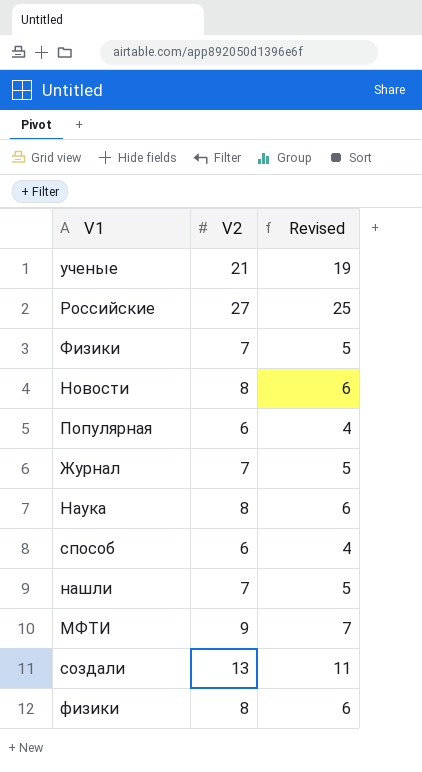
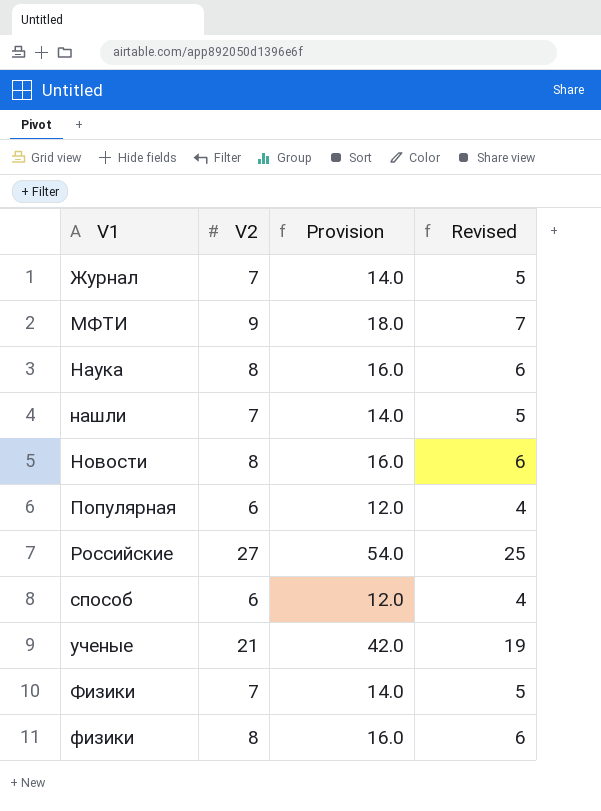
row order: none -> V1 ascending
column Provision | formula: none -> [V2] * 2
row создали: 13 | 11 -> none

